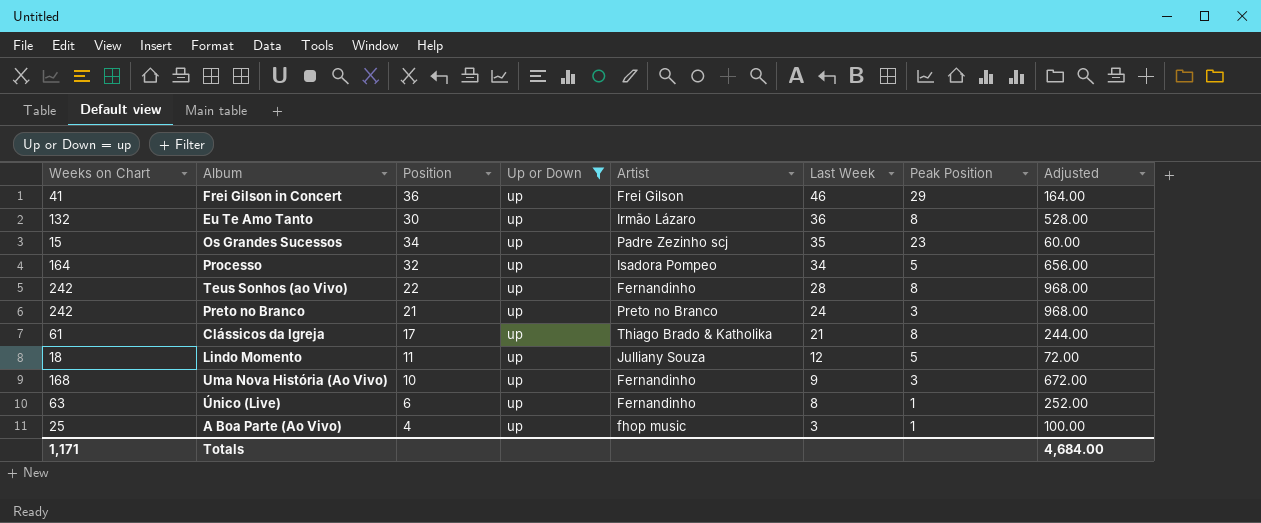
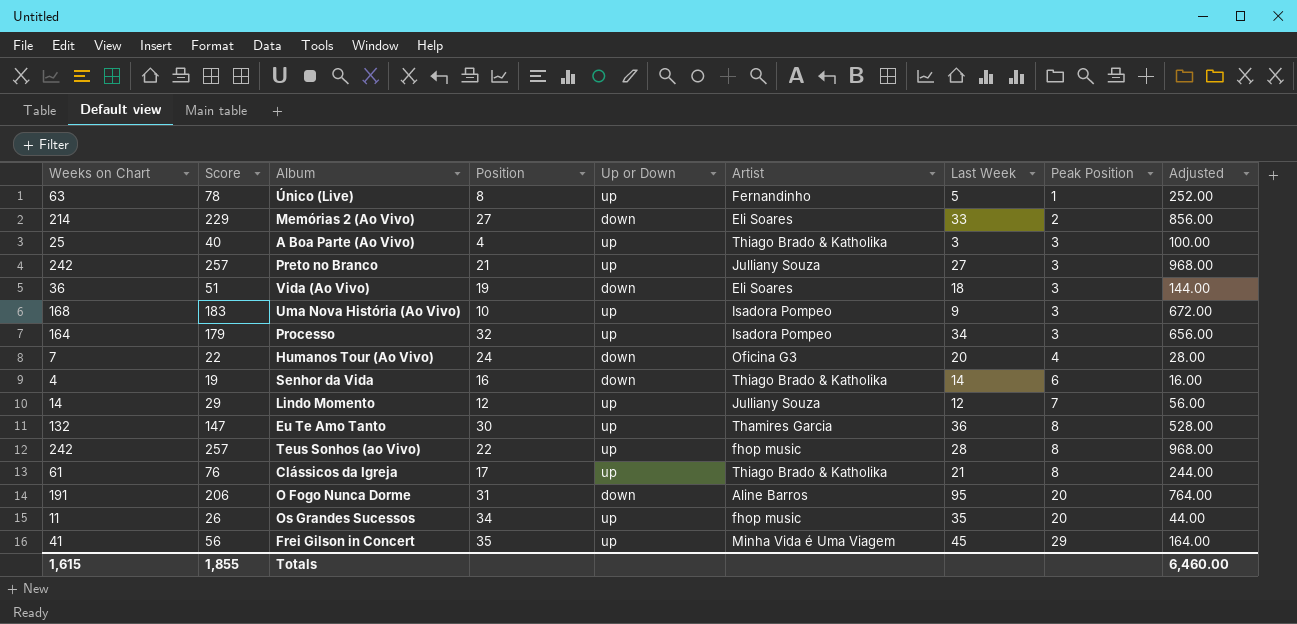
filter: Up or Down = up -> none
row order: Last Week descending -> Peak Position ascending
column Score | formula: none -> [Weeks on Chart] + 15
Único (Live) | Position: 6 -> 8
Único (Live) | Last Week: 8 -> 5
A Boa Parte (Ao Vivo) | Artist: fhop music -> Thiago Brado & Katholika
A Boa Parte (Ao Vivo) | Peak Position: 1 -> 3
Preto no Branco | Artist: Preto no Branco -> Julliany Souza
Preto no Branco | Last Week: 24 -> 27
Uma Nova História (Ao Vivo) | Artist: Fernandinho -> Isadora Pompeo
Processo | Peak Position: 5 -> 3
Lindo Momento | Weeks on Chart: 18 -> 14
Lindo Momento | Position: 11 -> 12
Lindo Momento | Peak Position: 5 -> 7
Lindo Momento | Adjusted: 72.00 -> 56.00
Eu Te Amo Tanto | Artist: Irmão Lázaro -> Thamires Garcia
Teus Sonhos (ao Vivo) | Artist: Fernandinho -> fhop music
Os Grandes Sucessos | Weeks on Chart: 15 -> 11
Os Grandes Sucessos | Artist: Padre Zezinho scj -> fhop music
Os Grandes Sucessos | Peak Position: 23 -> 20
Os Grandes Sucessos | Adjusted: 60.00 -> 44.00
Frei Gilson in Concert | Position: 36 -> 35
Frei Gilson in Concert | Artist: Frei Gilson -> Minha Vida é Uma Viagem
Frei Gilson in Concert | Last Week: 46 -> 45
Totals | Weeks on Chart: 1,171 -> 1,615
Totals | Adjusted: 4,684.00 -> 6,460.00

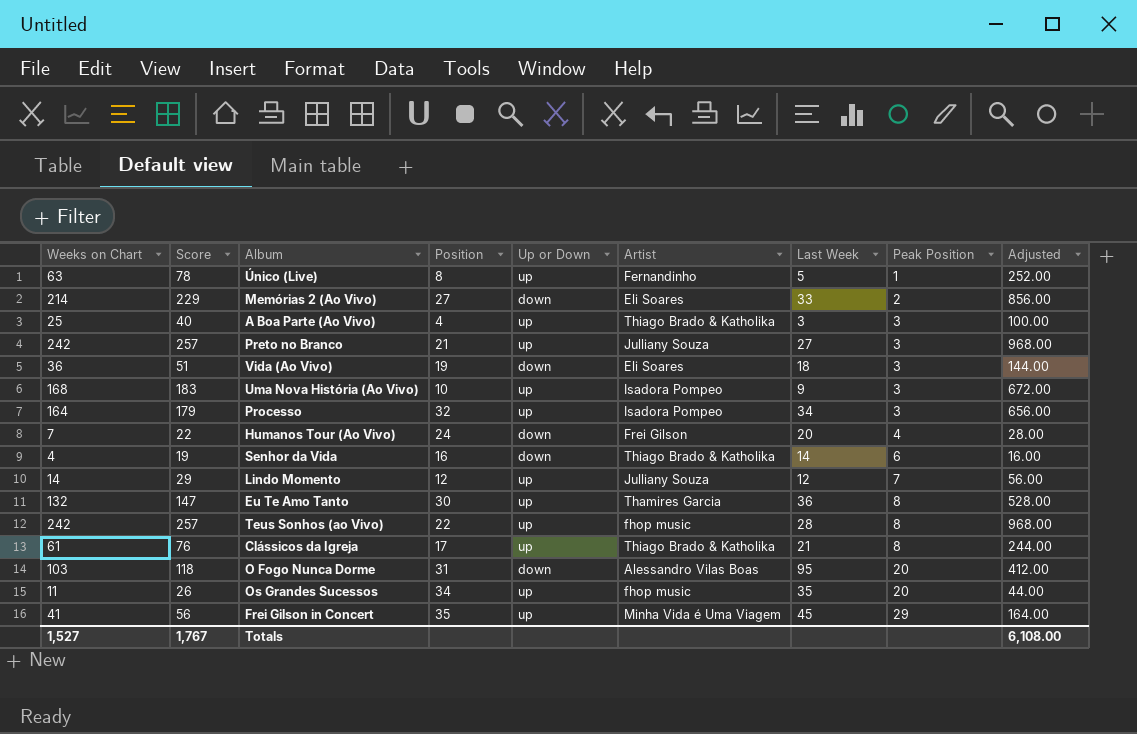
Humanos Tour (Ao Vivo) | Artist: Oficina G3 -> Frei Gilson
O Fogo Nunca Dorme | Weeks on Chart: 191 -> 103
O Fogo Nunca Dorme | Score: 206 -> 118
O Fogo Nunca Dorme | Artist: Aline Barros -> Alessandro Vilas Boas
O Fogo Nunca Dorme | Adjusted: 764.00 -> 412.00
Totals | Weeks on Chart: 1,615 -> 1,527
Totals | Score: 1,855 -> 1,767
Totals | Adjusted: 6,460.00 -> 6,108.00

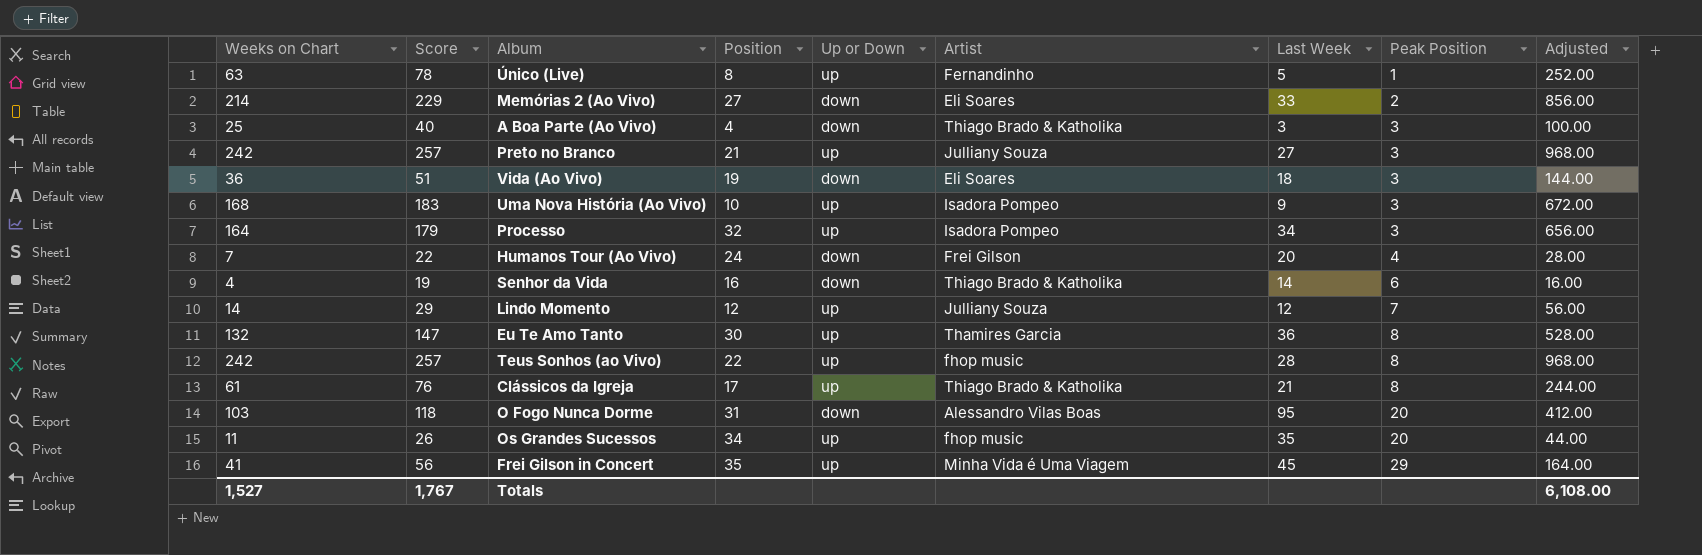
A Boa Parte (Ao Vivo) | Up or Down: up -> down

